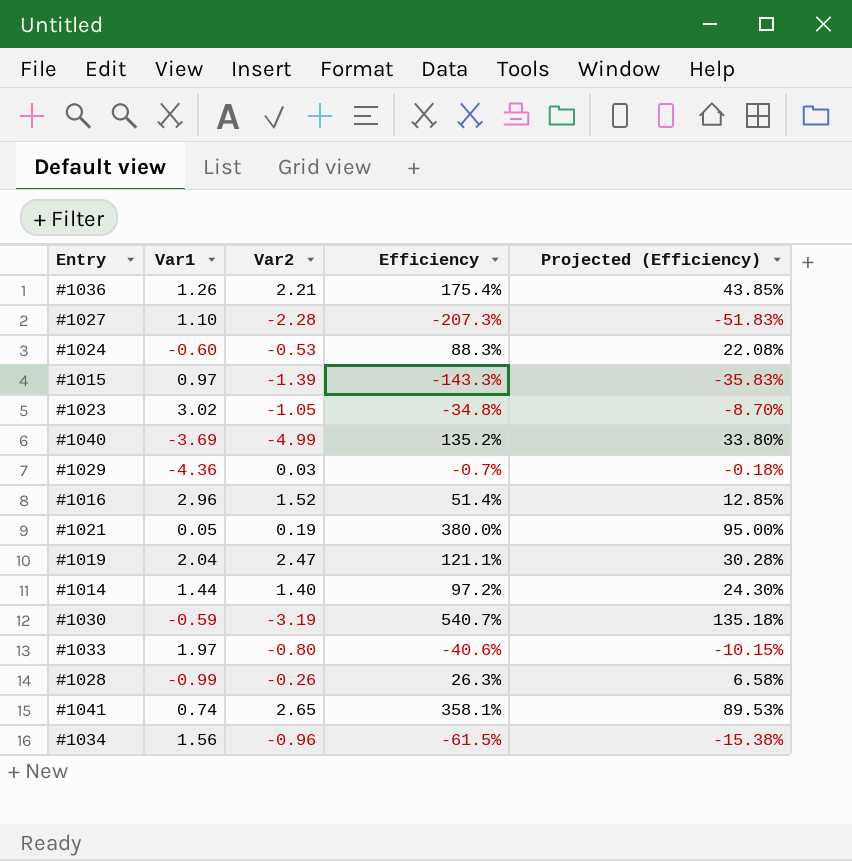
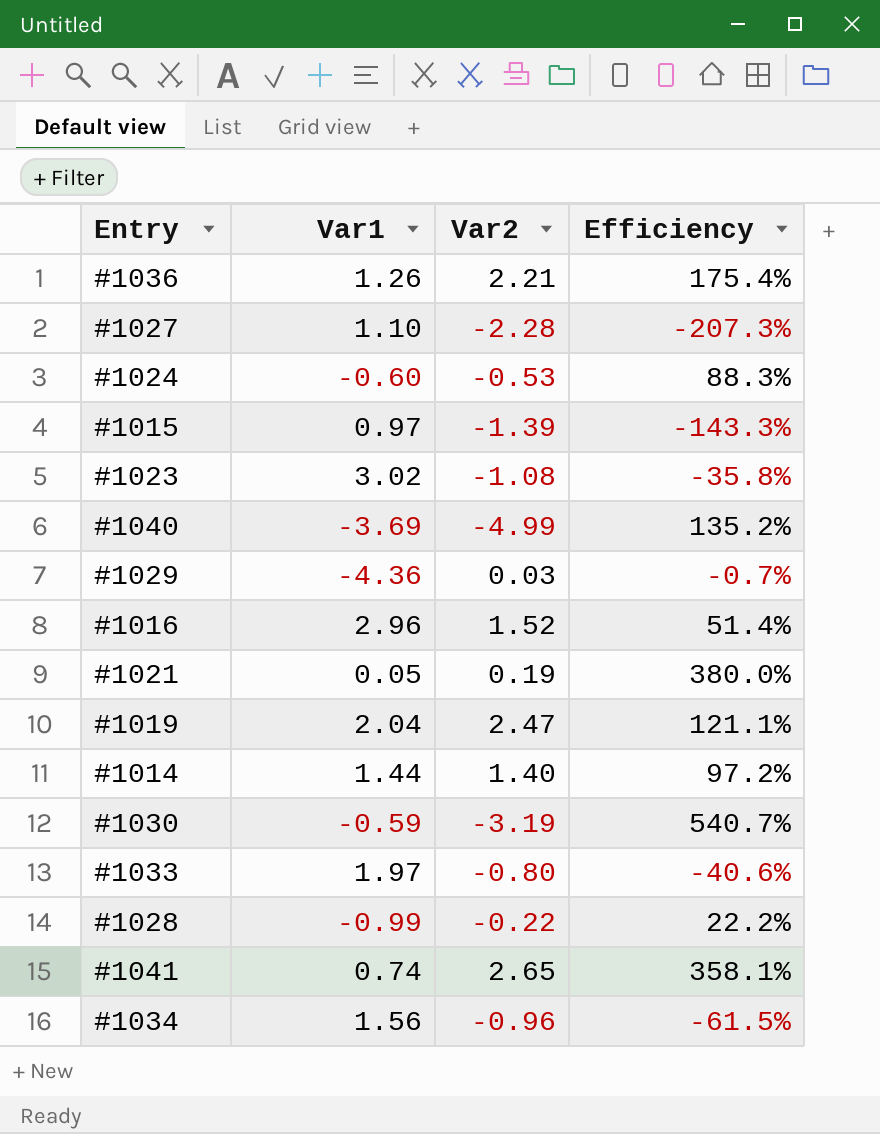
column Projected (Efficiency) | formula: [Efficiency] * 0.25 -> none
#1023 | Var2: -1.05 -> -1.08
#1023 | Efficiency: -34.8% -> -35.8%
#1028 | Var2: -0.26 -> -0.22
#1028 | Efficiency: 26.3% -> 22.2%

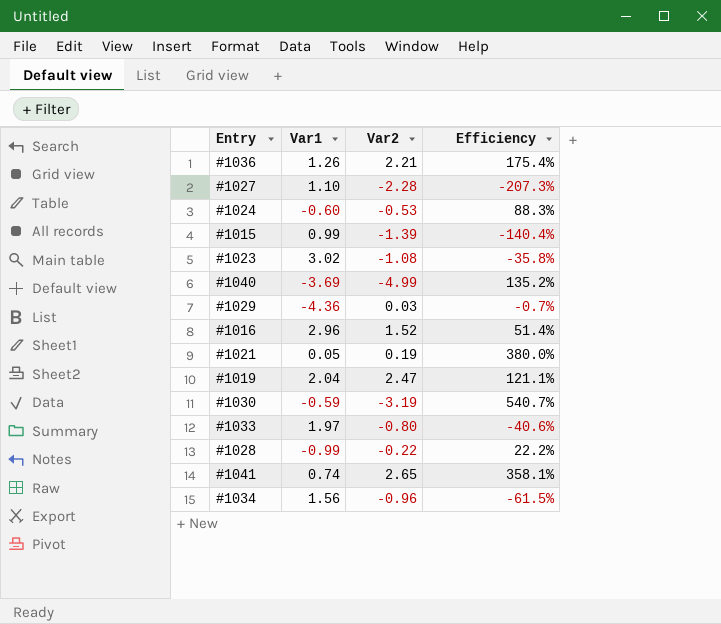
row #1014: 1.44 | 1.40 | 97.2% -> none
#1015 | Var1: 0.97 -> 0.99
#1015 | Efficiency: -143.3% -> -140.4%

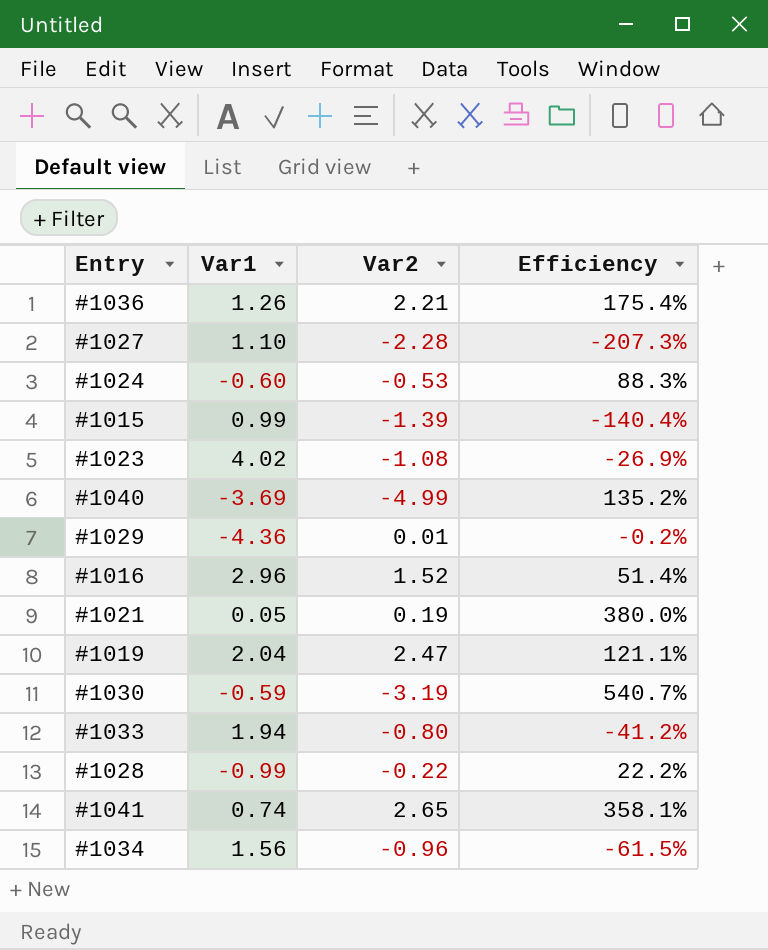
#1023 | Var1: 3.02 -> 4.02
#1023 | Efficiency: -35.8% -> -26.9%
#1029 | Var2: 0.03 -> 0.01
#1029 | Efficiency: -0.7% -> -0.2%
#1033 | Var1: 1.97 -> 1.94
#1033 | Efficiency: -40.6% -> -41.2%

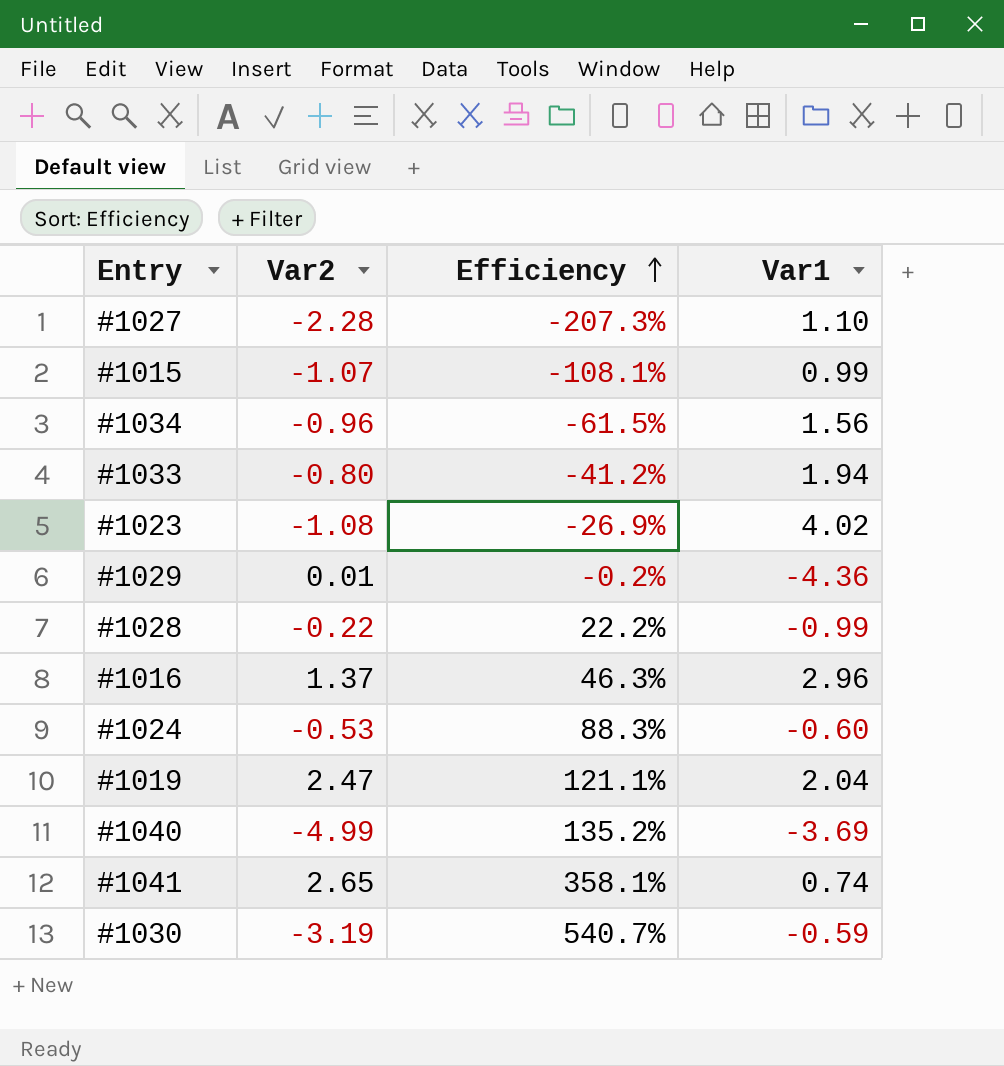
row order: none -> Efficiency ascending
column Var1 | position: 2 -> 4
row #1036: 1.26 | 2.21 | 175.4% -> none
row #1021: 0.05 | 0.19 | 380.0% -> none
#1015 | Var2: -1.39 -> -1.07
#1015 | Efficiency: -140.4% -> -108.1%
#1016 | Var2: 1.52 -> 1.37
#1016 | Efficiency: 51.4% -> 46.3%

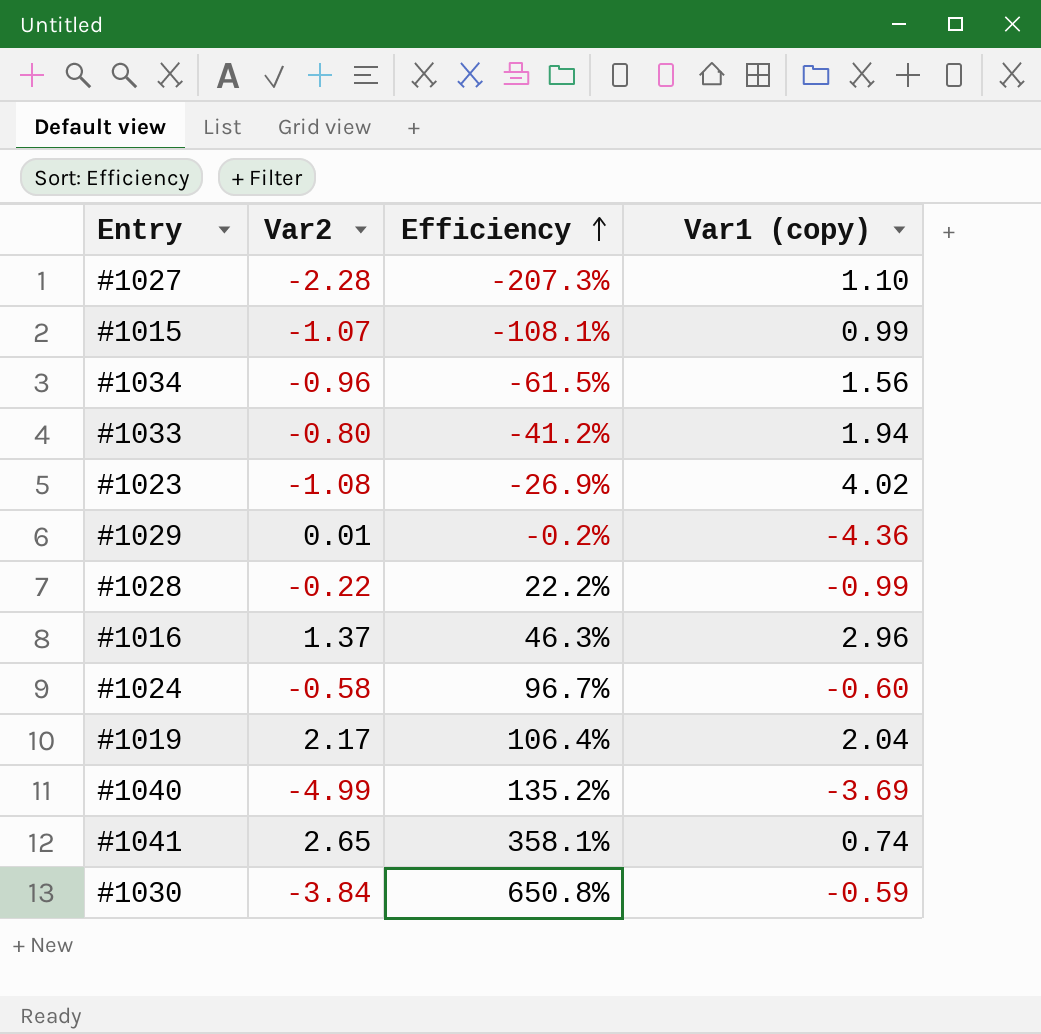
column name: Var1 -> Var1 (copy)
#1024 | Var2: -0.53 -> -0.58
#1024 | Efficiency: 88.3% -> 96.7%
#1019 | Var2: 2.47 -> 2.17
#1019 | Efficiency: 121.1% -> 106.4%
#1030 | Var2: -3.19 -> -3.84
#1030 | Efficiency: 540.7% -> 650.8%

